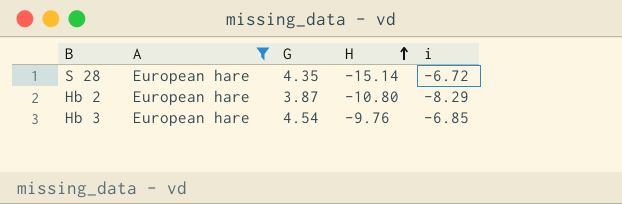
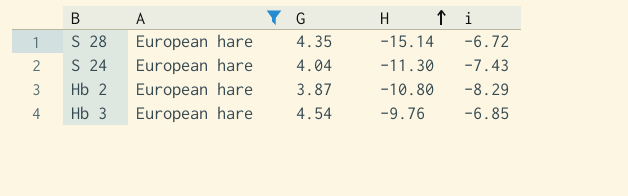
row S 24: none -> European hare | 4.04 | -11.30 | -7.43

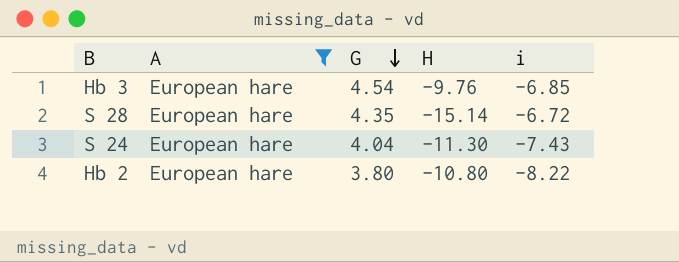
row order: H ascending -> G descending
Hb 2 | G: 3.87 -> 3.80
Hb 2 | i: -8.29 -> -8.22

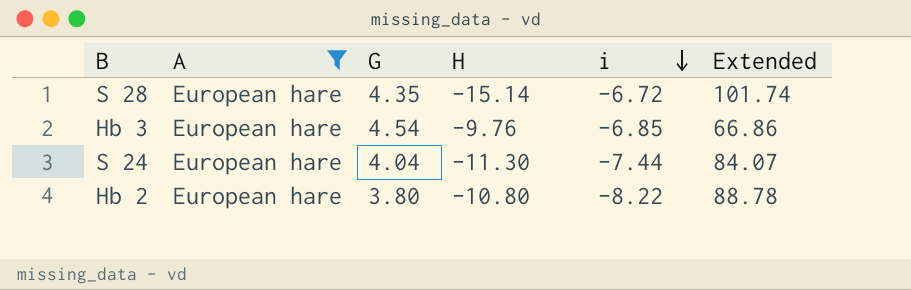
row order: G descending -> i descending
column Extended | formula: none -> [H] * [i]
S 24 | i: -7.43 -> -7.44

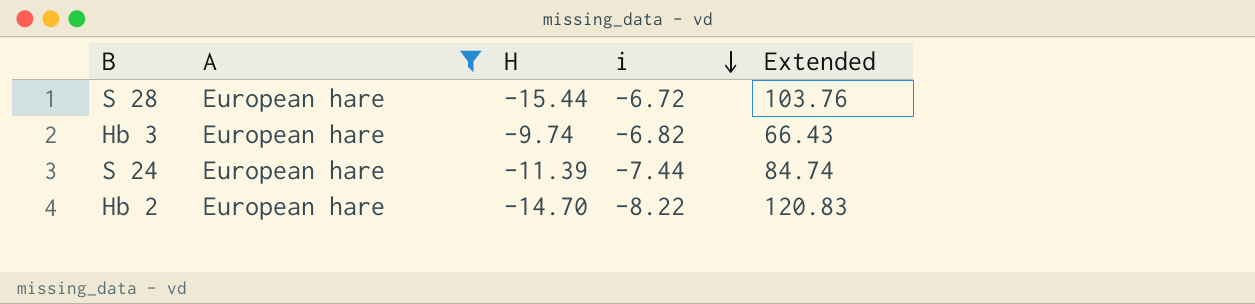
column G | position: 3 -> none
S 28 | H: -15.14 -> -15.44
S 28 | Extended: 101.74 -> 103.76
Hb 3 | H: -9.76 -> -9.74
Hb 3 | i: -6.85 -> -6.82
Hb 3 | Extended: 66.86 -> 66.43
S 24 | H: -11.30 -> -11.39
S 24 | Extended: 84.07 -> 84.74
Hb 2 | H: -10.80 -> -14.70
Hb 2 | Extended: 88.78 -> 120.83

